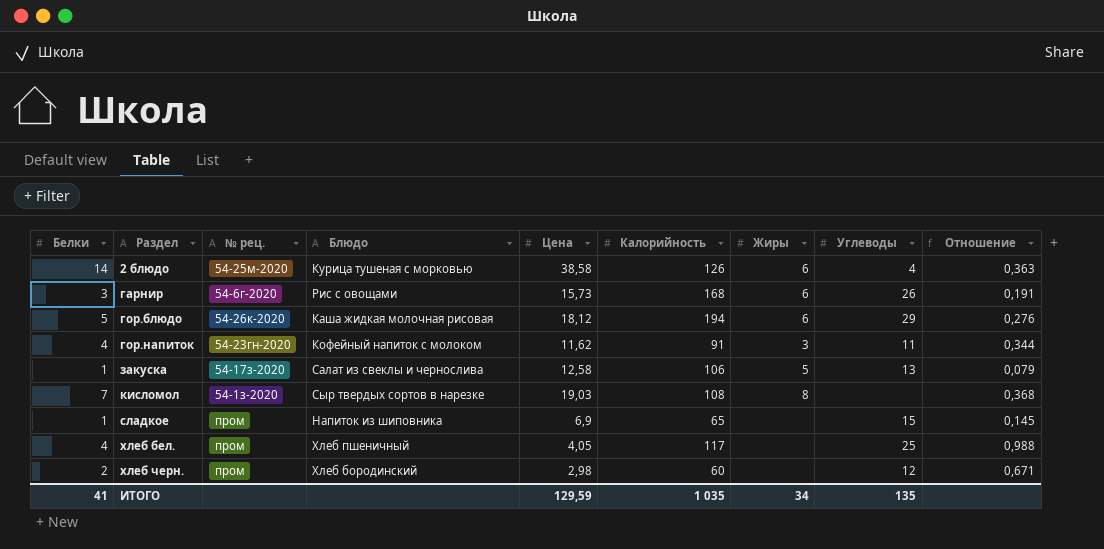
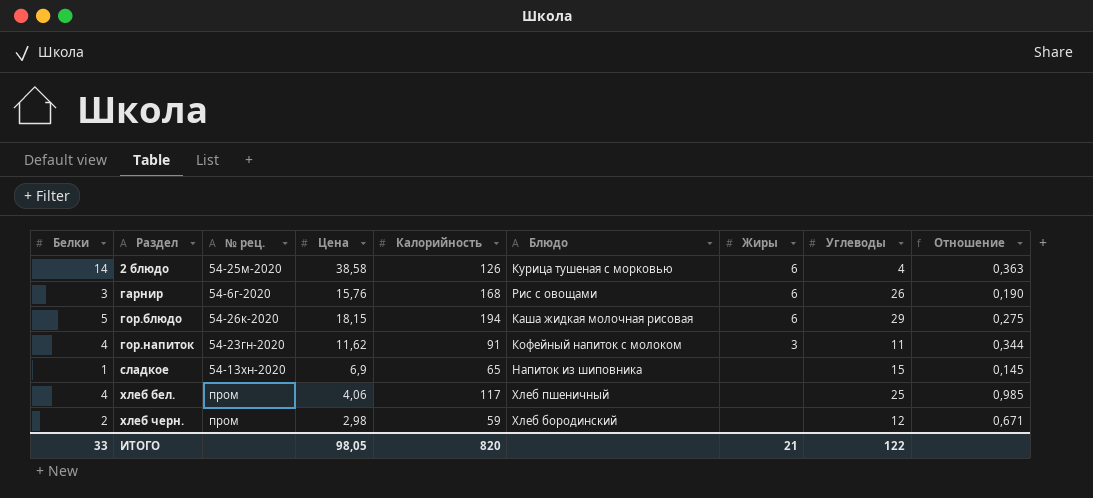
column Блюдо | position: 4 -> 6
row закуска: 1 | 54-17з-2020 | Салат из свеклы и чернослива | 12,58 | 106 | 5 | 13 | 0,079 -> none
row кисломол: 7 | 54-1з-2020 | Сыр твердых сортов в нарезке | 19,03 | 108 | 8 | none | 0,368 -> none
гарнир | Цена: 15,73 -> 15,76
гарнир | Отношение: 0,191 -> 0,190
гор.блюдо | Цена: 18,12 -> 18,15
гор.блюдо | Отношение: 0,276 -> 0,275
сладкое | № рец.: пром -> 54-13хн-2020
хлеб бел. | Цена: 4,05 -> 4,06
хлеб бел. | Отношение: 0,988 -> 0,985
хлеб черн. | Калорийность: 60 -> 59
ИТОГО | Белки: 41 -> 33
ИТОГО | Цена: 129,59 -> 98,05
ИТОГО | Калорийность: 1 035 -> 820
ИТОГО | Жиры: 34 -> 21
ИТОГО | Углеводы: 135 -> 122

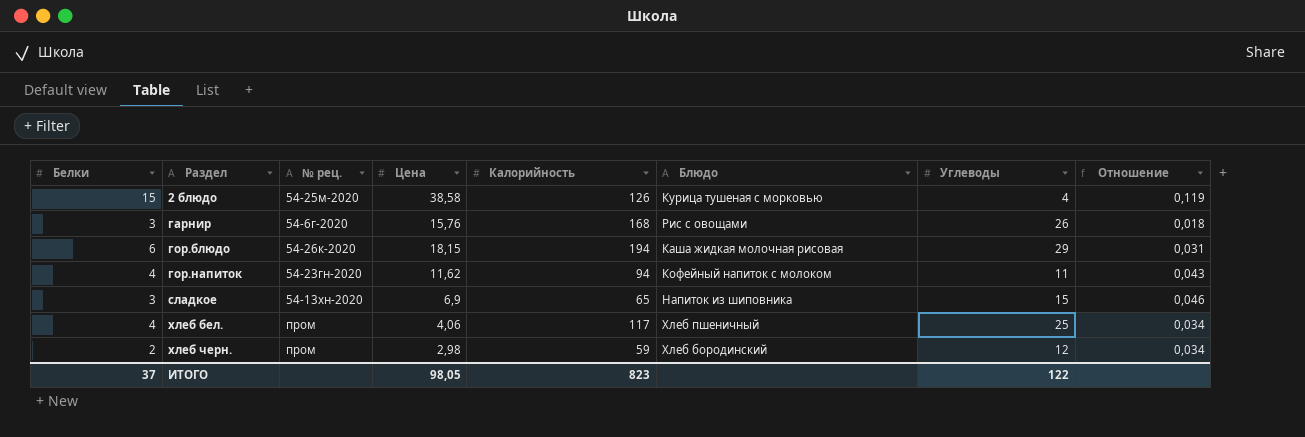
column Жиры | position: 7 -> none
column Отношение | formula: [Белки] / [Цена] -> [Белки] / [Калорийность]
2 блюдо | Белки: 14 -> 15
гор.блюдо | Белки: 5 -> 6
гор.напиток | Калорийность: 91 -> 94
сладкое | Белки: 1 -> 3
ИТОГО | Белки: 33 -> 37
ИТОГО | Калорийность: 820 -> 823

